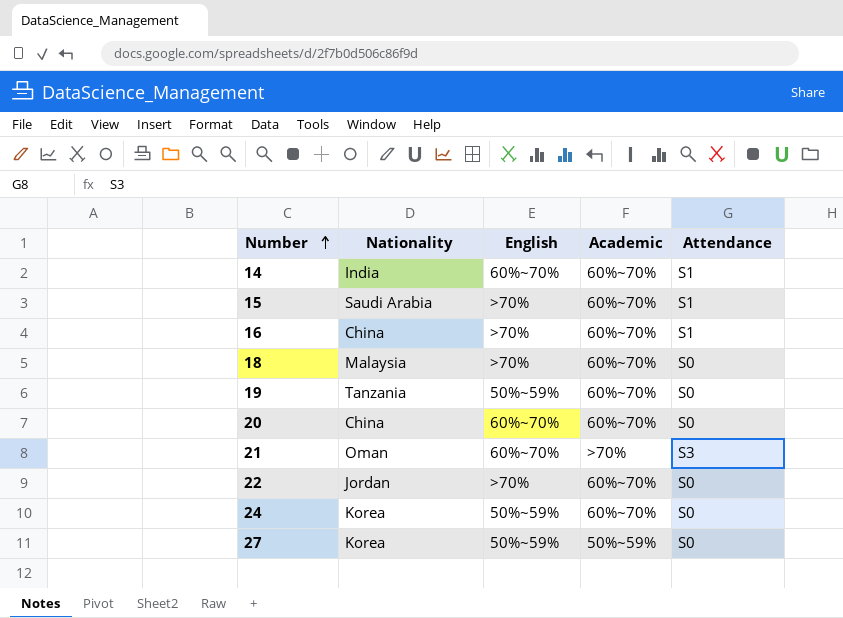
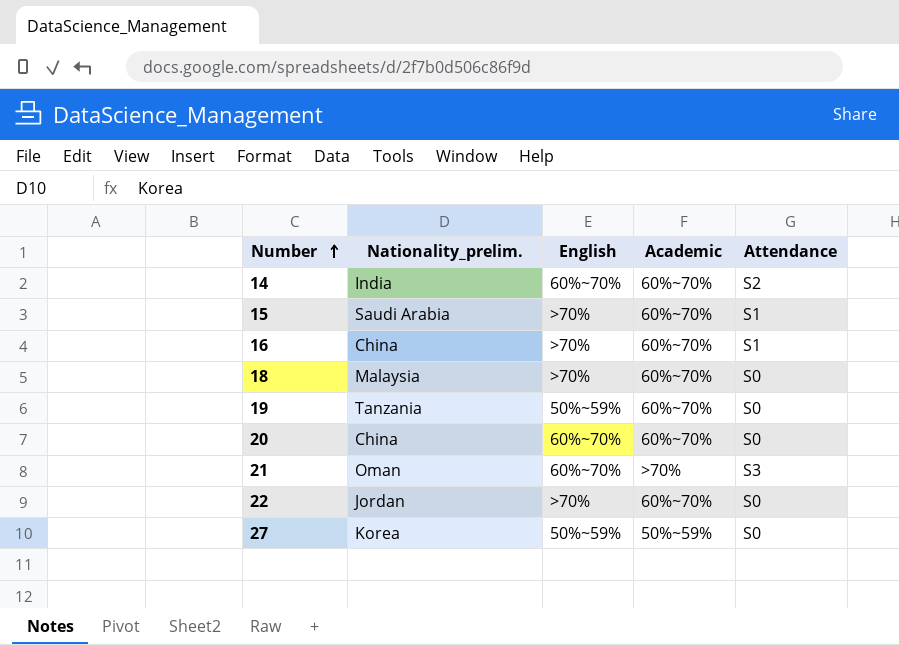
column name: Nationality -> Nationality_prelim.
row 24: Korea | 50%~59% | 60%~70% | S0 -> none
14 | Attendance: S1 -> S2

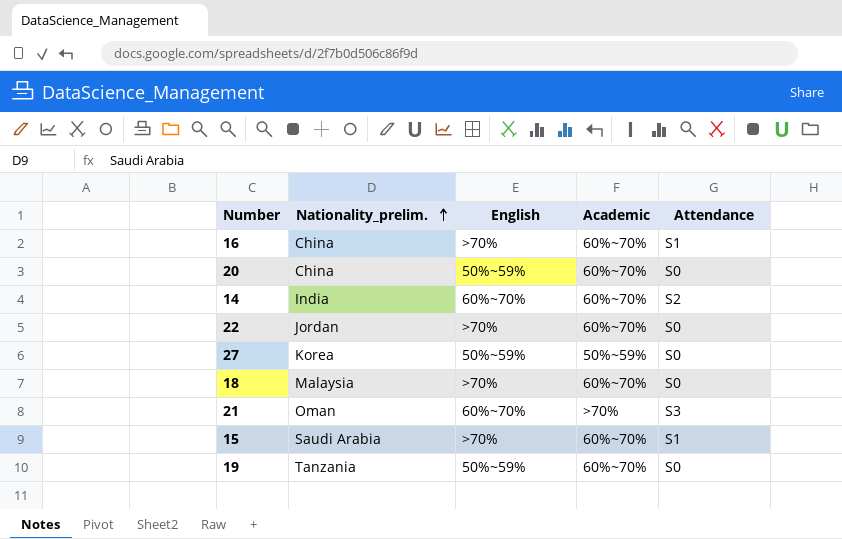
row order: Number ascending -> Nationality_prelim. ascending
20 | English: 60%~70% -> 50%~59%

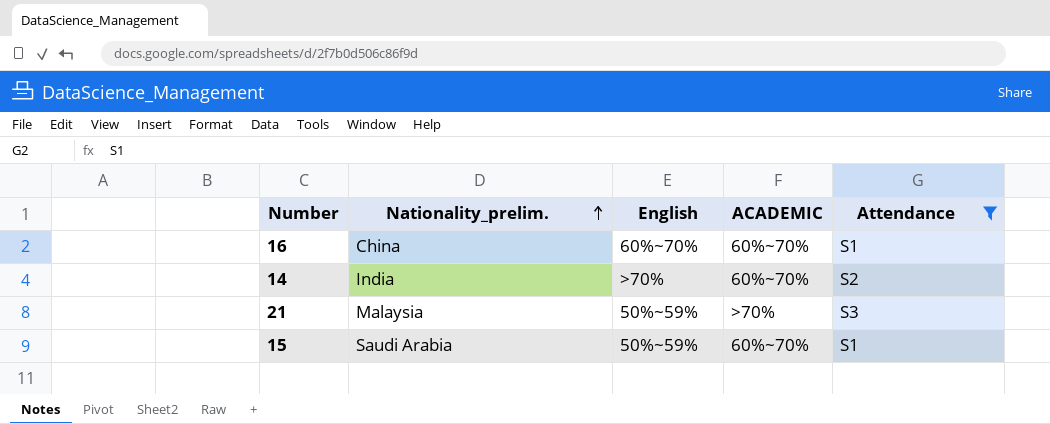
filter: none -> Attendance != S0
column name: Academic -> ACADEMIC
16 | English: >70% -> 60%~70%
14 | English: 60%~70% -> >70%
21 | Nationality_prelim.: Oman -> Malaysia
21 | English: 60%~70% -> 50%~59%
15 | English: >70% -> 50%~59%

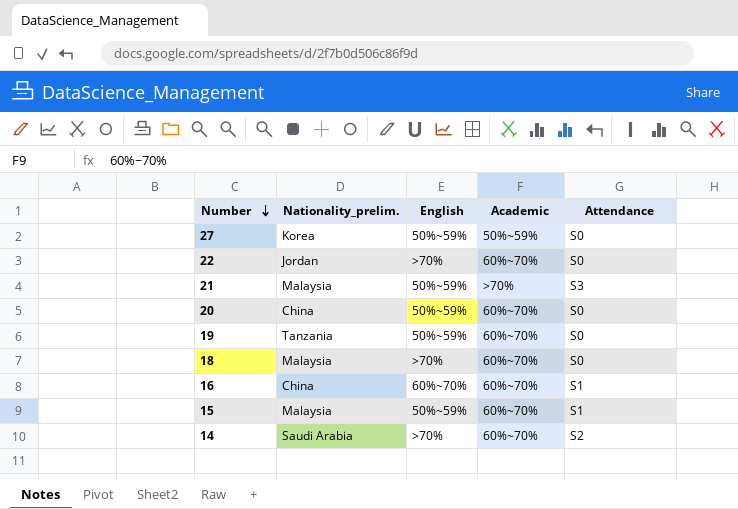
filter: Attendance != S0 -> none
row order: Nationality_prelim. ascending -> Number descending
column name: ACADEMIC -> Academic
15 | Nationality_prelim.: Saudi Arabia -> Malaysia
14 | Nationality_prelim.: India -> Saudi Arabia

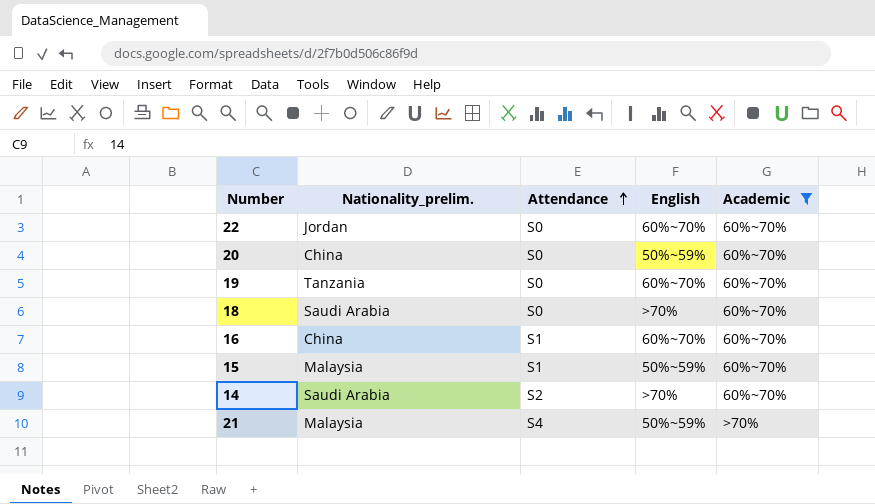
filter: none -> Academic != 50%~59%
row order: Number descending -> Attendance ascending
column Attendance | position: 5 -> 3
22 | English: >70% -> 60%~70%
19 | English: 50%~59% -> 60%~70%
18 | Nationality_prelim.: Malaysia -> Saudi Arabia
21 | Attendance: S3 -> S4

